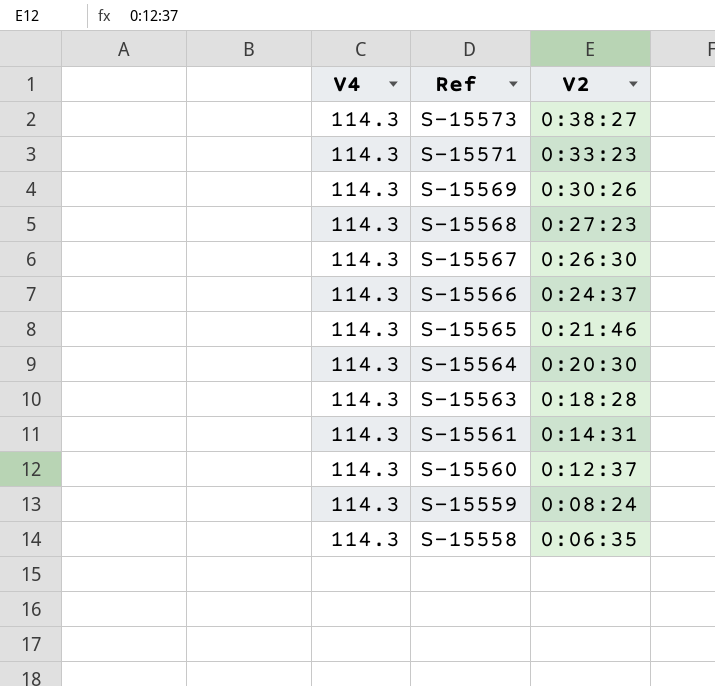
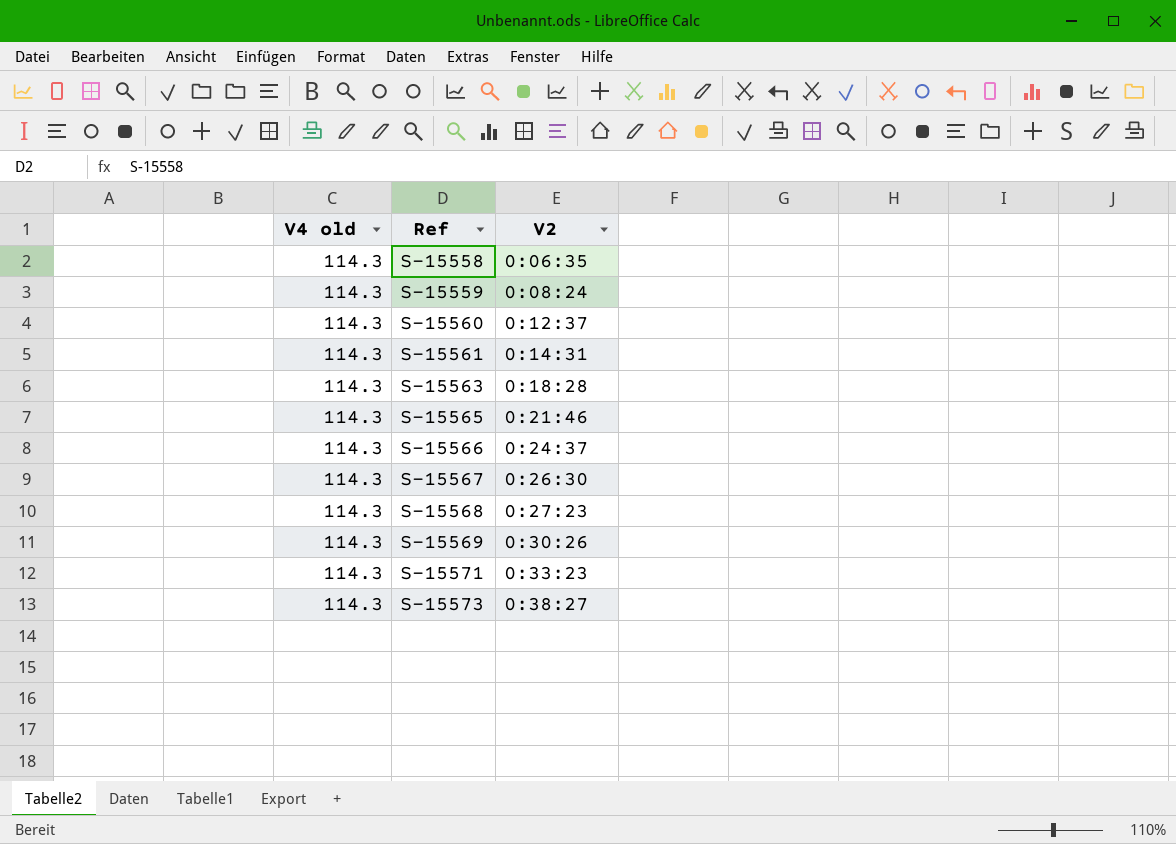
row order: Ref descending -> Ref ascending
column name: V4 -> V4 old
row S-15564: 114.3 | 0:20:30 -> none

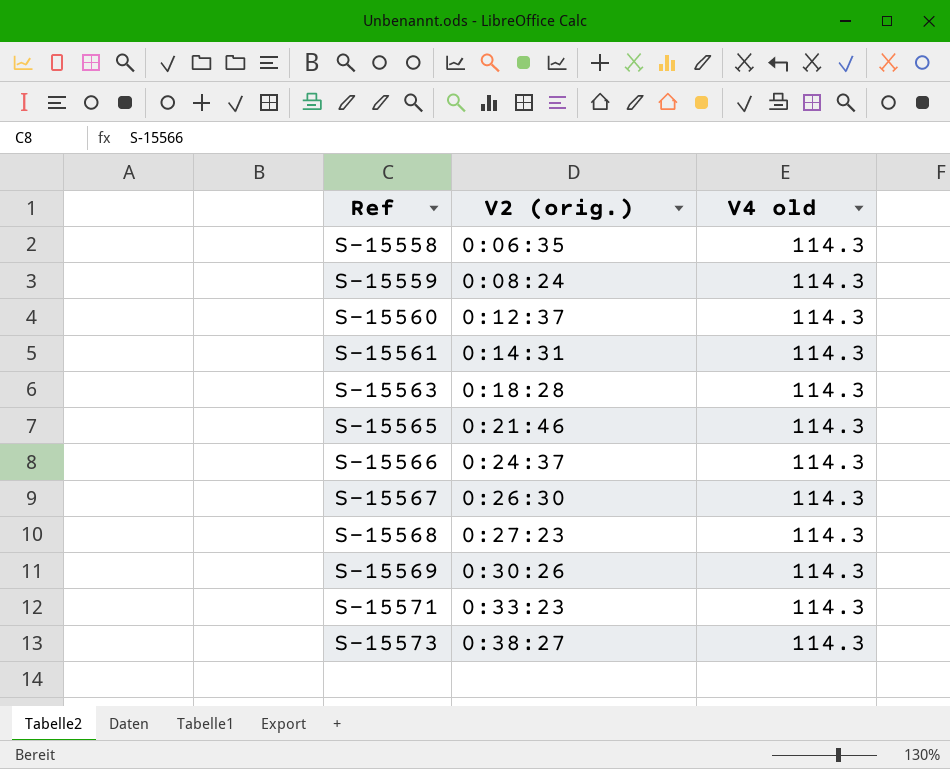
column name: V2 -> V2 (orig.)
column V4 old | position: 1 -> 3

